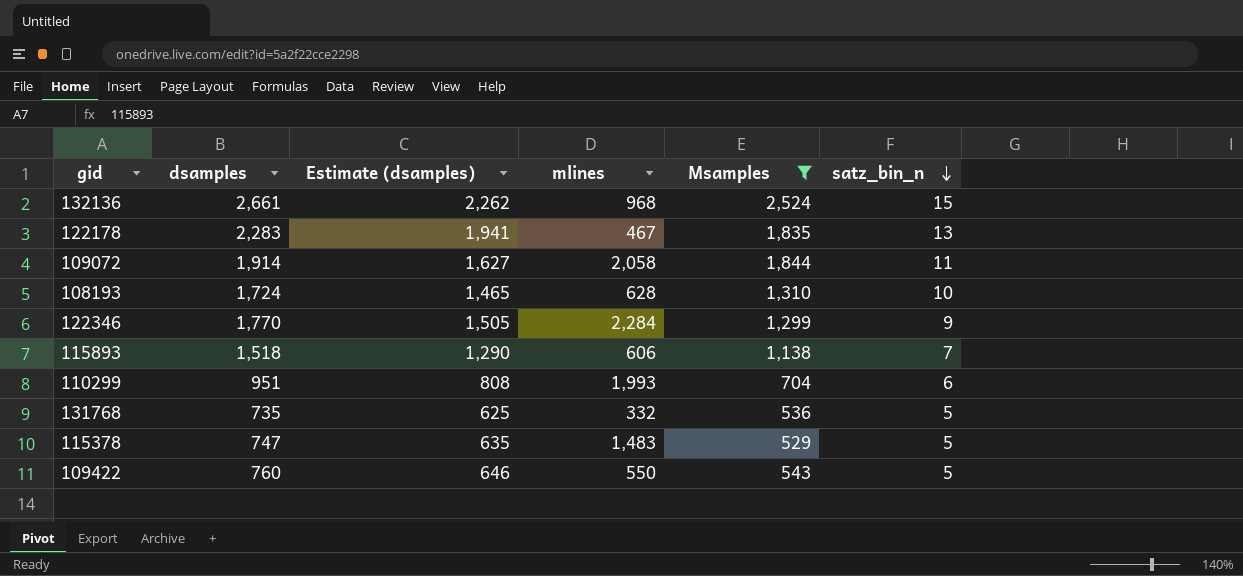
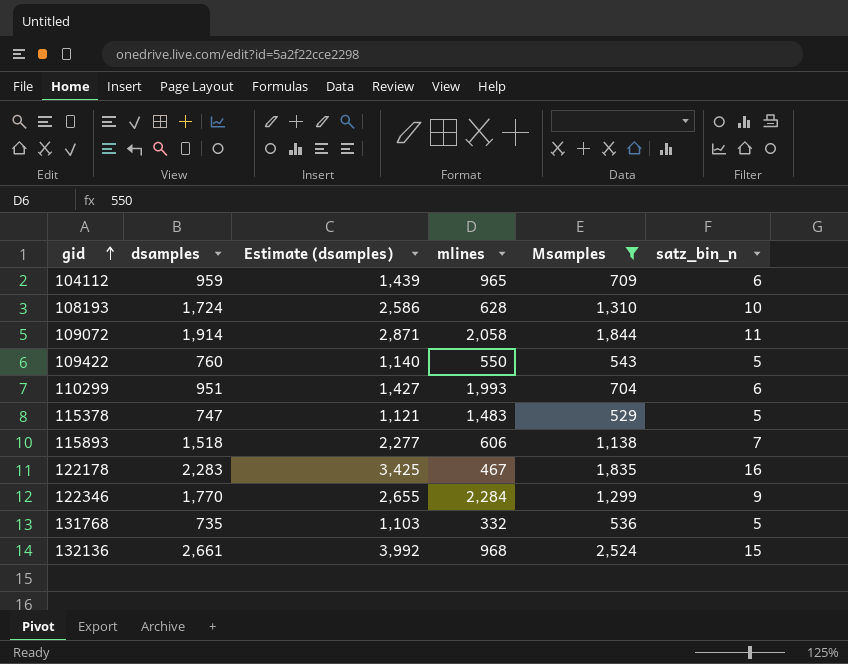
row order: satz_bin_n descending -> gid ascending
column Estimate (dsamples) | formula: [dsamples] * 0.85 -> [dsamples] * 1.5
row 104112: none -> 959 | 1,439 | 965 | 709 | 6
122178 | satz_bin_n: 13 -> 16

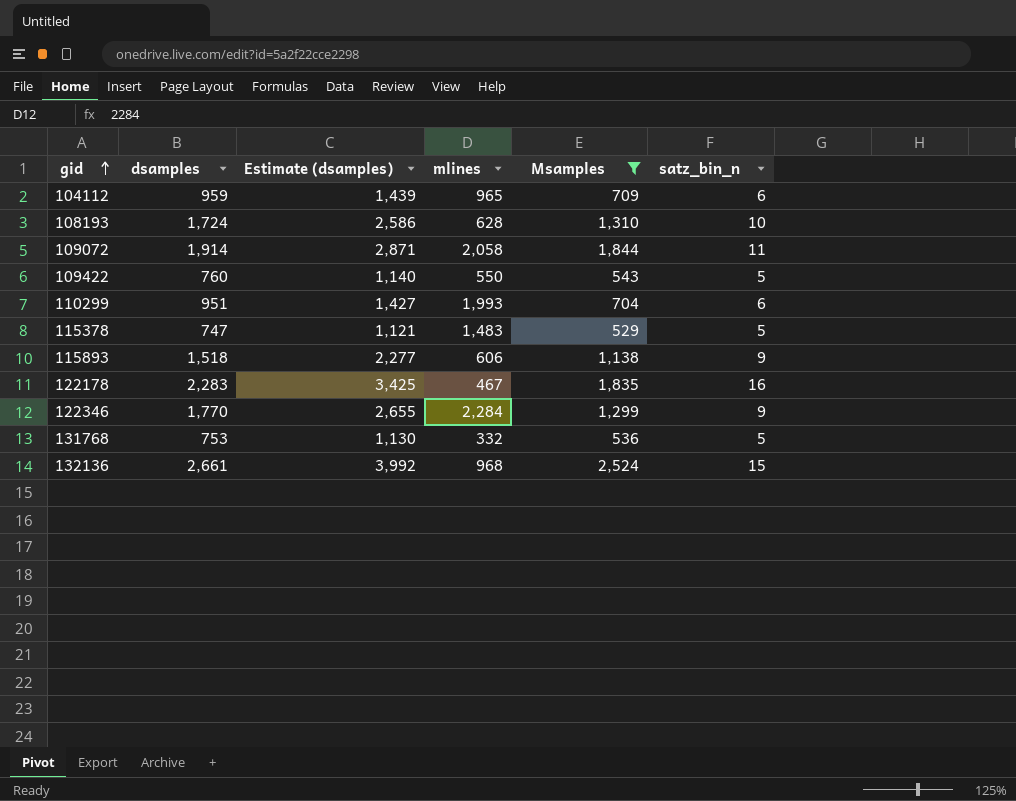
115893 | satz_bin_n: 7 -> 9
131768 | dsamples: 735 -> 753
131768 | Estimate (dsamples): 1,103 -> 1,130

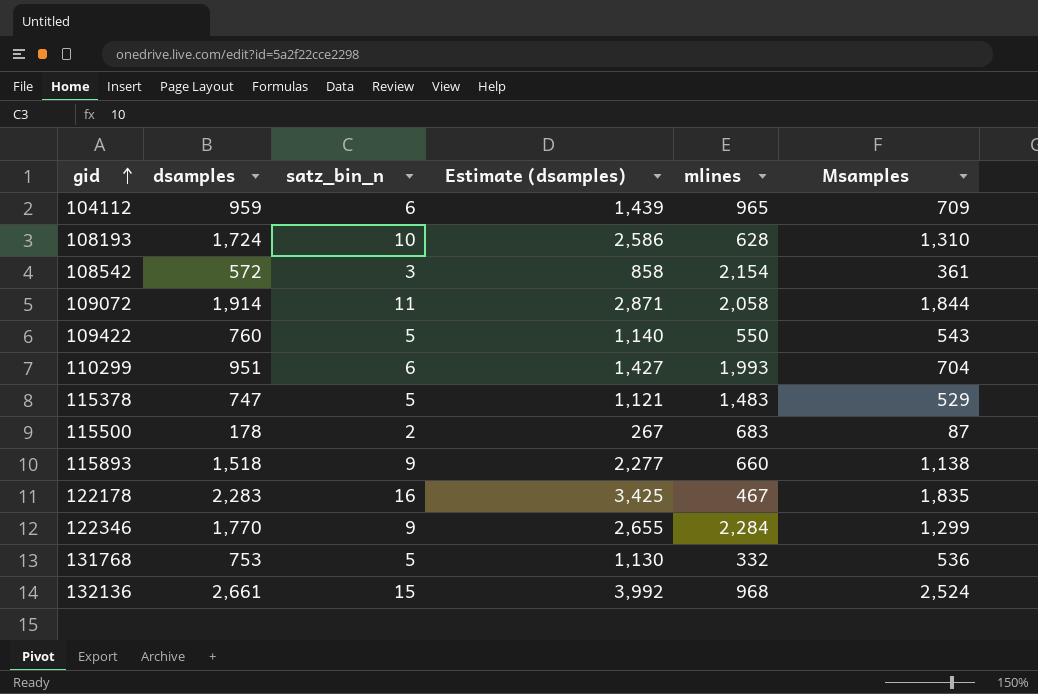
filter: Msamples >= 529 -> none
column satz_bin_n | position: 6 -> 3
115893 | mlines: 606 -> 660

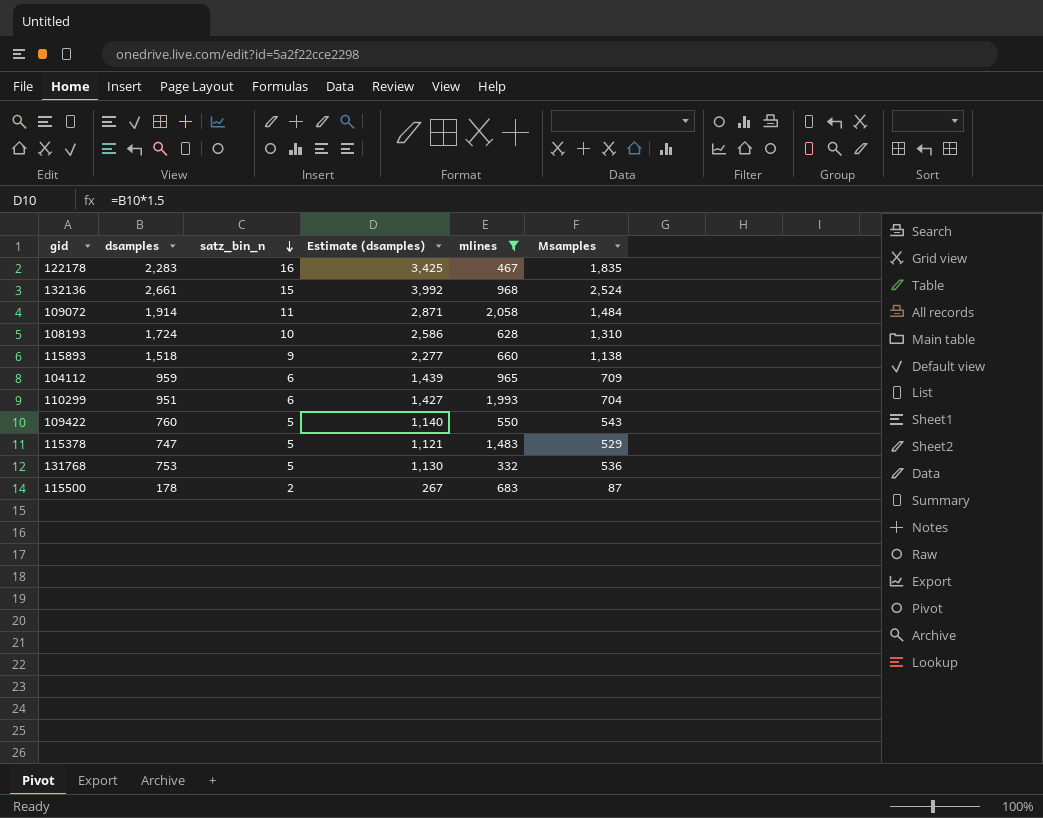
filter: none -> mlines <= 2,058
row order: gid ascending -> satz_bin_n descending
109072 | Msamples: 1,844 -> 1,484

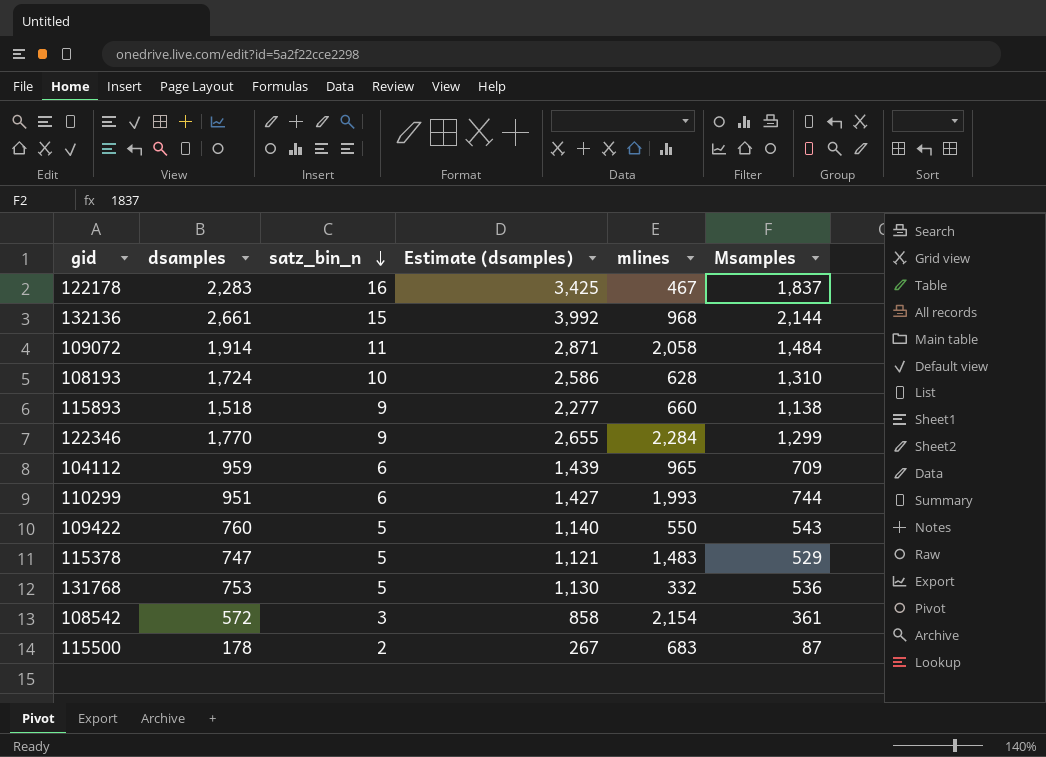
filter: mlines <= 2,058 -> none
122178 | Msamples: 1,835 -> 1,837
132136 | Msamples: 2,524 -> 2,144
110299 | Msamples: 704 -> 744

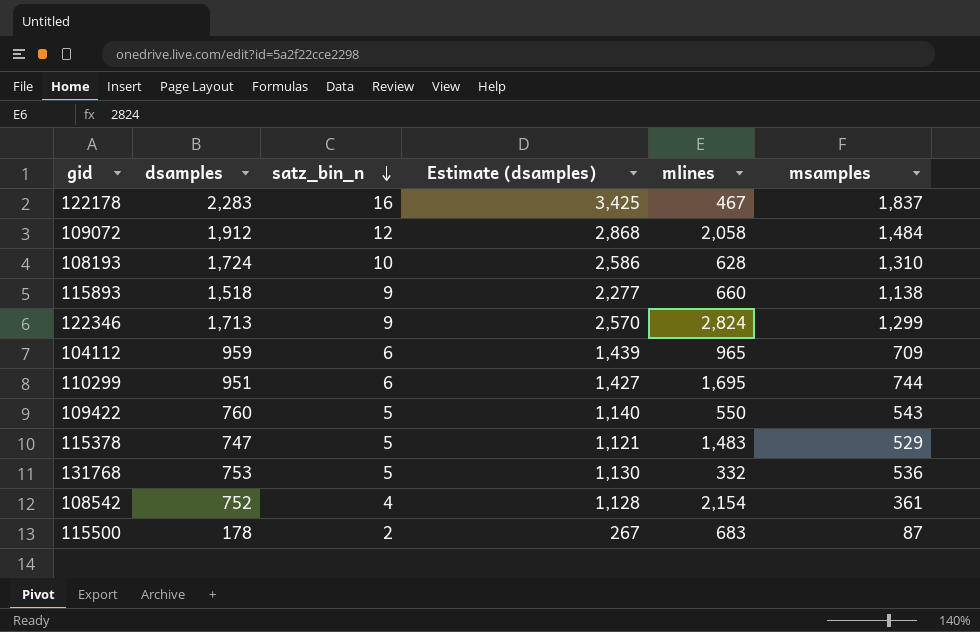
column name: Msamples -> msamples
row 132136: 2,661 | 15 | 3,992 | 968 | 2,144 -> none
109072 | dsamples: 1,914 -> 1,912
109072 | satz_bin_n: 11 -> 12
109072 | Estimate (dsamples): 2,871 -> 2,868
122346 | dsamples: 1,770 -> 1,713
122346 | Estimate (dsamples): 2,655 -> 2,570
122346 | mlines: 2,284 -> 2,824
110299 | mlines: 1,993 -> 1,695
108542 | dsamples: 572 -> 752
108542 | satz_bin_n: 3 -> 4
108542 | Estimate (dsamples): 858 -> 1,128

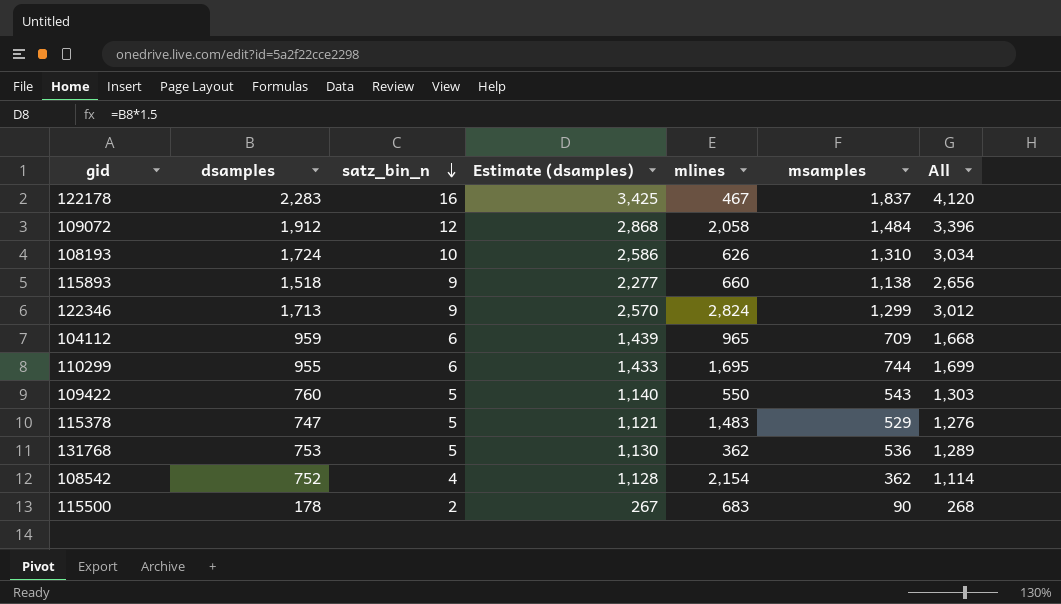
column All | formula: none -> [dsamples] + [msamples]
108193 | mlines: 628 -> 626
110299 | dsamples: 951 -> 955
110299 | Estimate (dsamples): 1,427 -> 1,433
131768 | mlines: 332 -> 362
108542 | msamples: 361 -> 362
115500 | msamples: 87 -> 90

